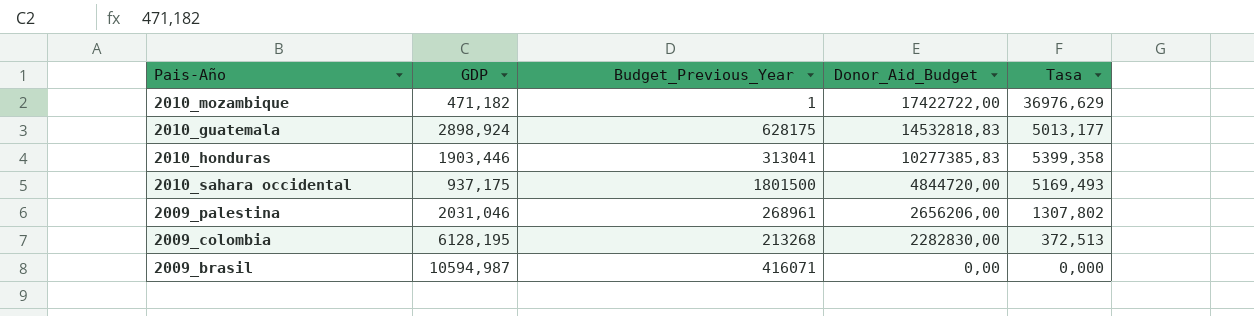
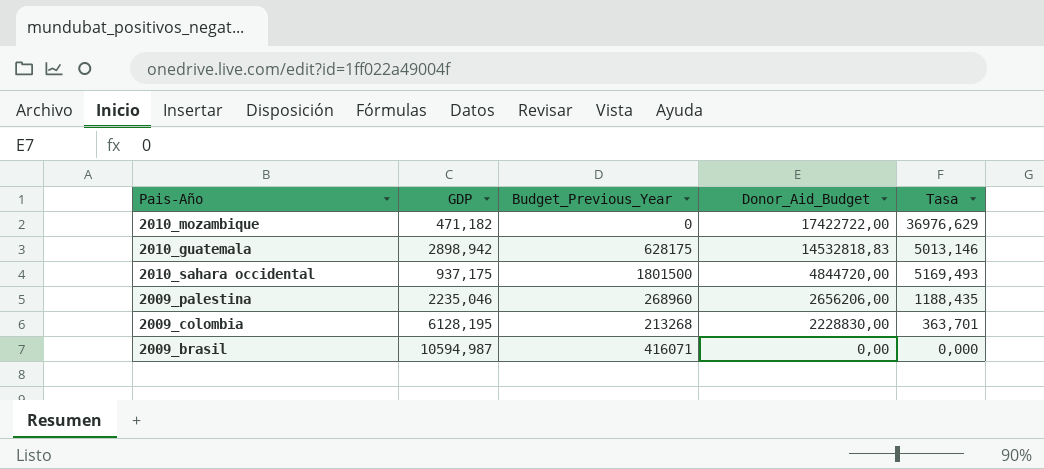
row 2010_honduras: 1903,446 | 313041 | 10277385,83 | 5399,358 -> none
2010_mozambique | Budget_Previous_Year: 1 -> 0
2010_guatemala | GDP: 2898,924 -> 2898,942
2010_guatemala | Tasa: 5013,177 -> 5013,146
2009_palestina | GDP: 2031,046 -> 2235,046
2009_palestina | Budget_Previous_Year: 268961 -> 268960
2009_palestina | Tasa: 1307,802 -> 1188,435
2009_colombia | Donor_Aid_Budget: 2282830,00 -> 2228830,00
2009_colombia | Tasa: 372,513 -> 363,701

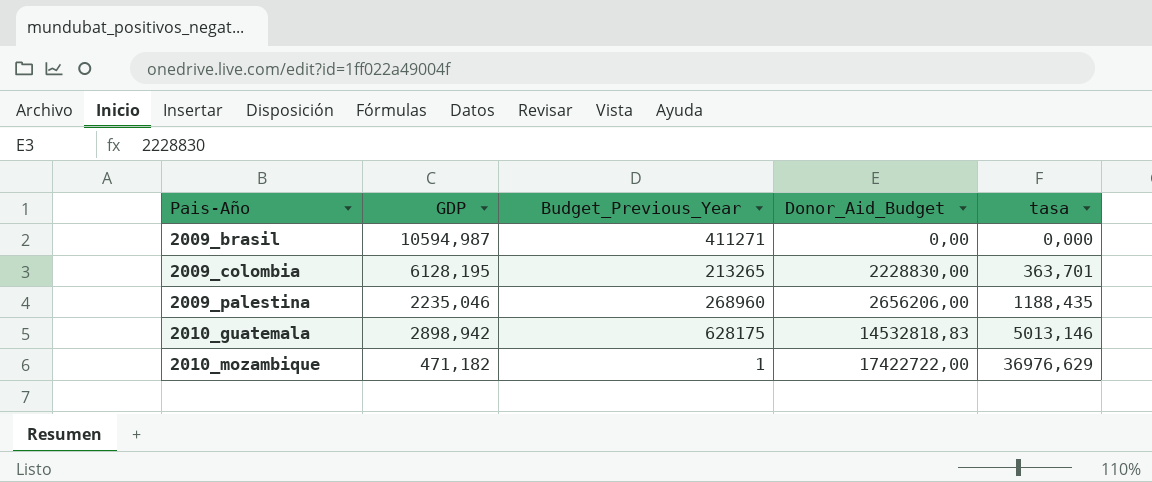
row order: Donor_Aid_Budget descending -> Pais-Año ascending
column name: Tasa -> tasa
row 2010_sahara occidental: 937,175 | 1801500 | 4844720,00 | 5169,493 -> none
2009_brasil | Budget_Previous_Year: 416071 -> 411271
2009_colombia | Budget_Previous_Year: 213268 -> 213265
2010_mozambique | Budget_Previous_Year: 0 -> 1

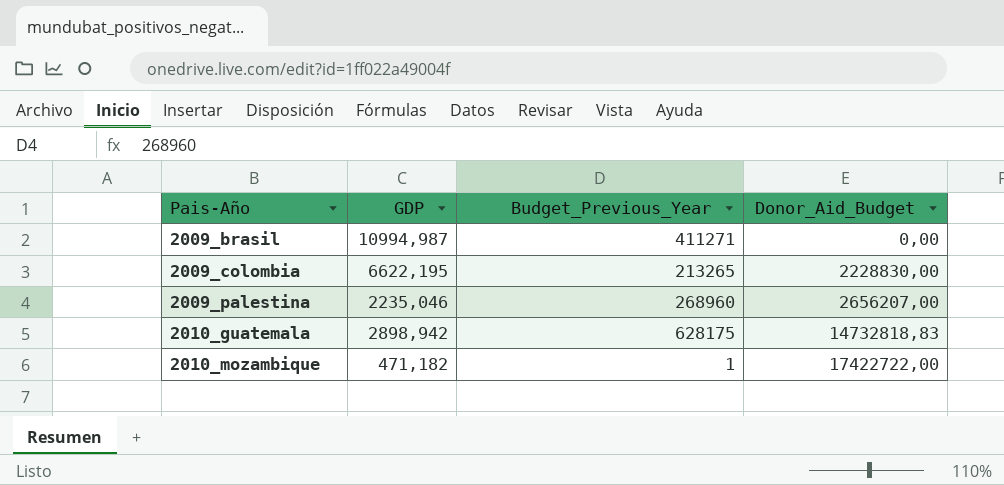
column tasa | formula: [Donor_Aid_Budget] / [GDP] -> none
2009_brasil | GDP: 10594,987 -> 10994,987
2009_colombia | GDP: 6128,195 -> 6622,195
2009_palestina | Donor_Aid_Budget: 2656206,00 -> 2656207,00
2010_guatemala | Donor_Aid_Budget: 14532818,83 -> 14732818,83

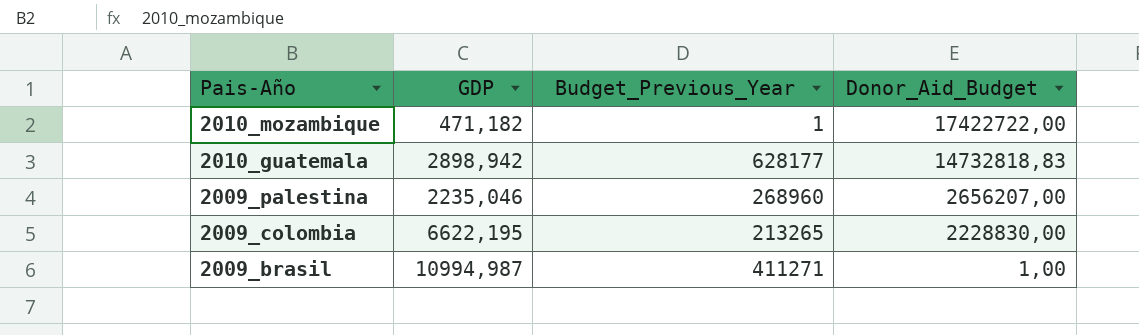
row order: Pais-Año ascending -> Pais-Año descending
2010_guatemala | Budget_Previous_Year: 628175 -> 628177
2009_brasil | Donor_Aid_Budget: 0,00 -> 1,00

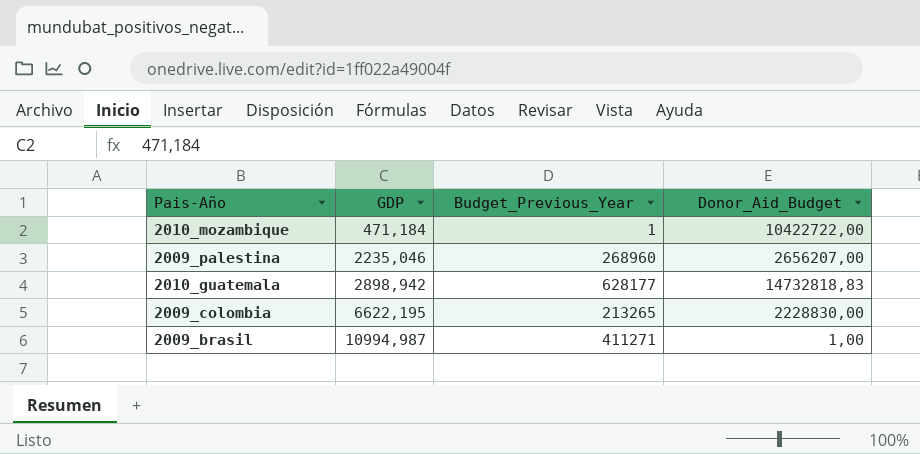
row order: Pais-Año descending -> GDP ascending
2010_mozambique | GDP: 471,182 -> 471,184
2010_mozambique | Donor_Aid_Budget: 17422722,00 -> 10422722,00

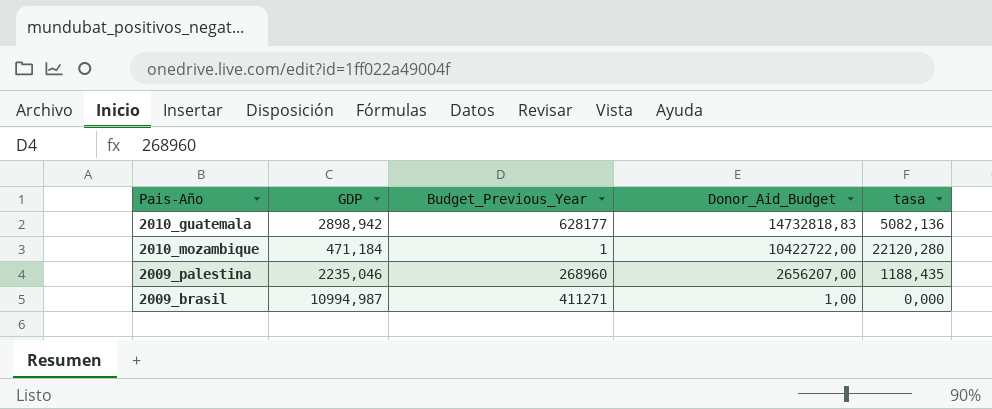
row order: GDP ascending -> Donor_Aid_Budget descending
column tasa | formula: none -> [Donor_Aid_Budget] / [GDP]
row 2009_colombia: 6622,195 | 213265 | 2228830,00 -> none

